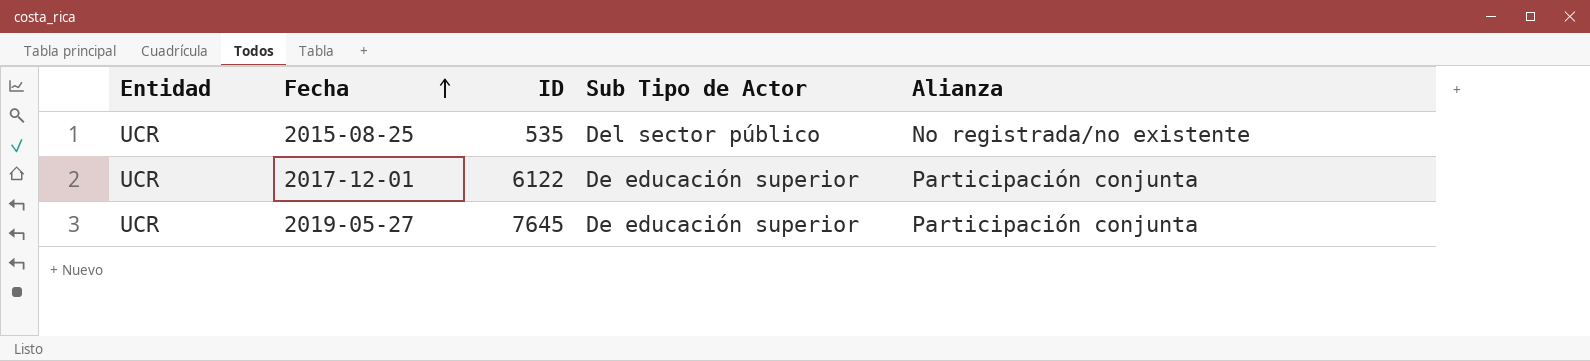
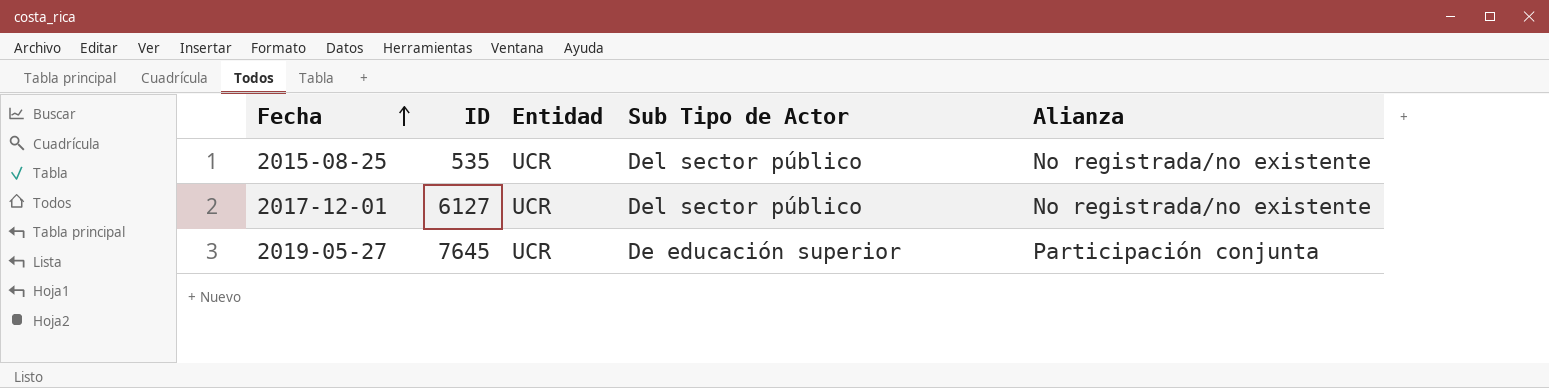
column Entidad | position: 1 -> 3
2017-12-01 | ID: 6122 -> 6127
2017-12-01 | Sub Tipo de Actor: De educación superior -> Del sector público
2017-12-01 | Alianza: Participación conjunta -> No registrada/no existente

